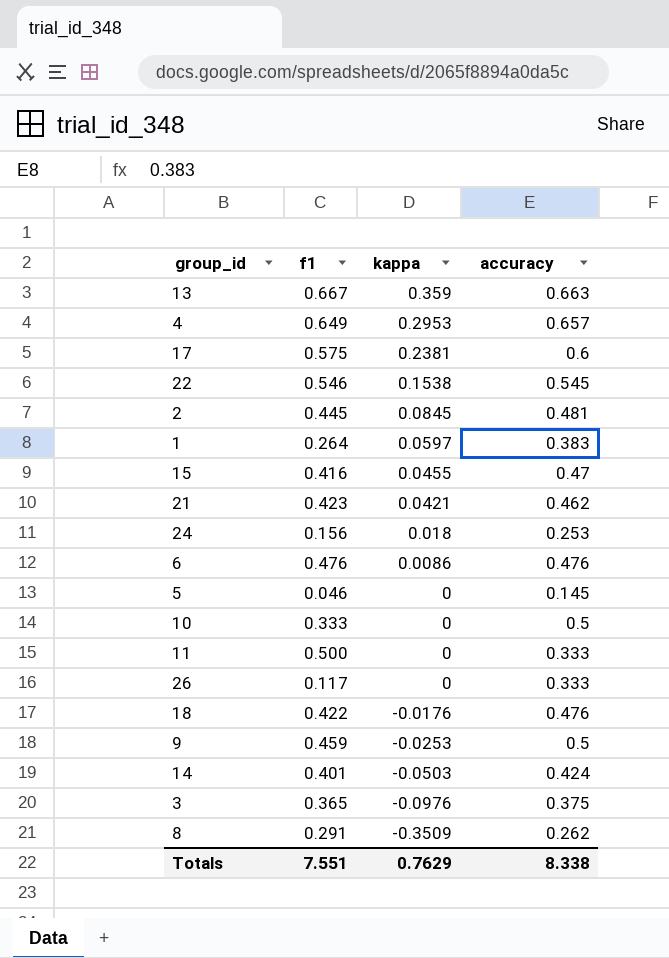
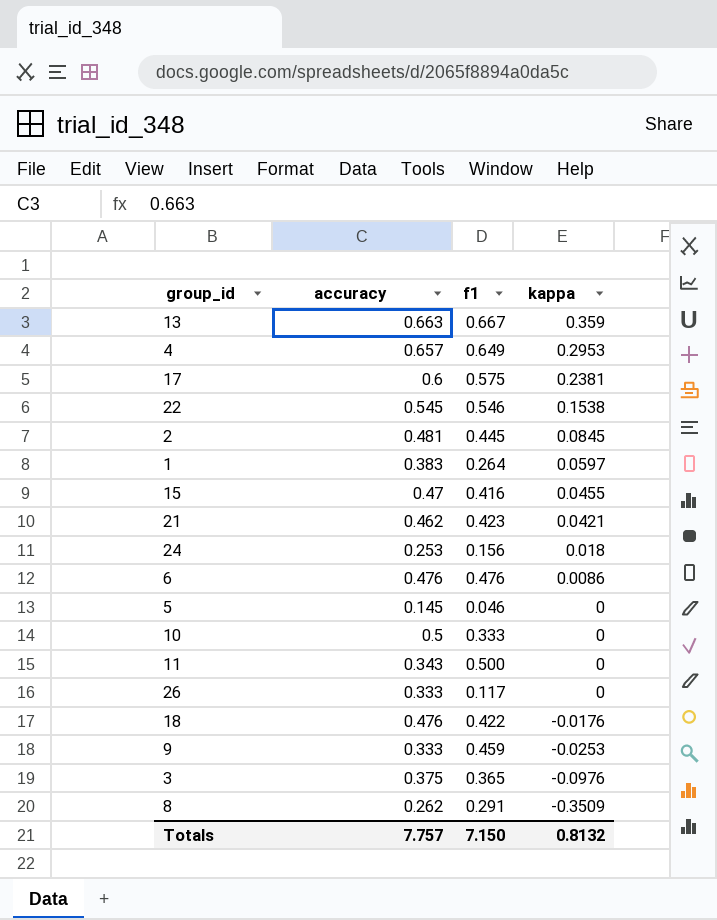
column accuracy | position: 4 -> 2
row 14: 0.401 | -0.0503 | 0.424 -> none
11 | accuracy: 0.333 -> 0.343
9 | accuracy: 0.5 -> 0.333
Totals | accuracy: 8.338 -> 7.757
Totals | f1: 7.551 -> 7.150
Totals | kappa: 0.7629 -> 0.8132

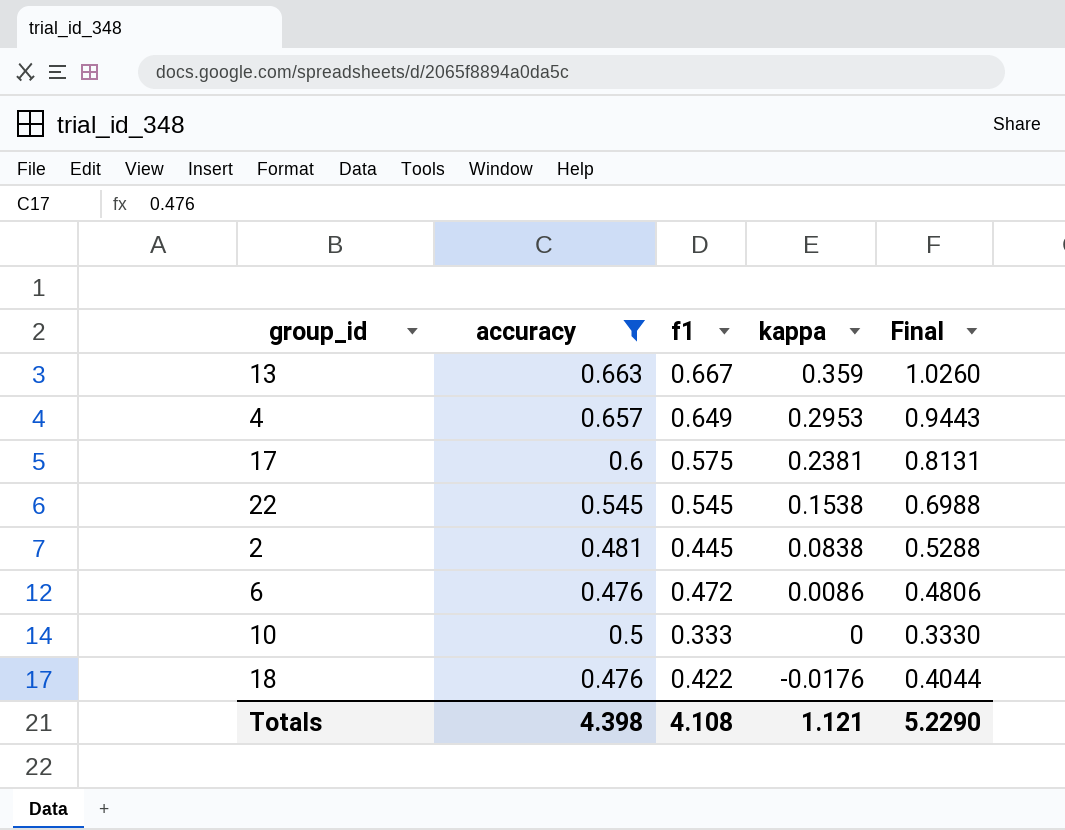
filter: none -> accuracy >= 0.476
column Final | formula: none -> [f1] + [kappa]
22 | f1: 0.546 -> 0.545
2 | kappa: 0.0845 -> 0.0838
6 | f1: 0.476 -> 0.472
Totals | accuracy: 7.757 -> 4.398
Totals | f1: 7.150 -> 4.108
Totals | kappa: 0.8132 -> 1.121

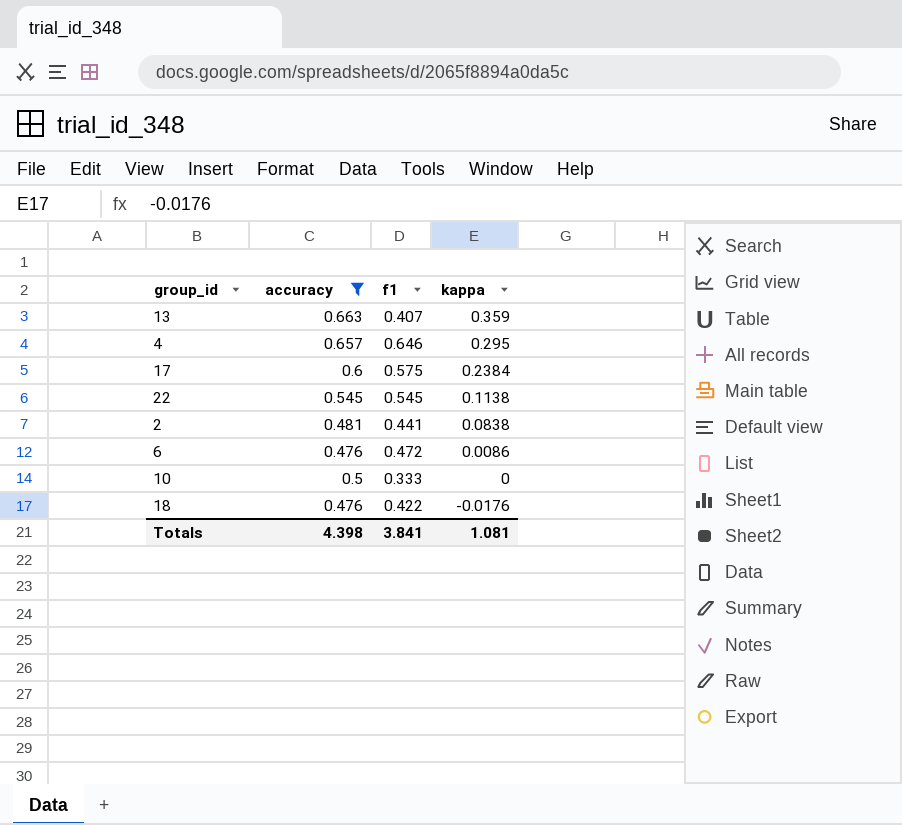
column Final | formula: [f1] + [kappa] -> none
13 | f1: 0.667 -> 0.407
4 | f1: 0.649 -> 0.646
4 | kappa: 0.2953 -> 0.295
17 | kappa: 0.2381 -> 0.2384
22 | kappa: 0.1538 -> 0.1138
2 | f1: 0.445 -> 0.441
Totals | f1: 4.108 -> 3.841
Totals | kappa: 1.121 -> 1.081

